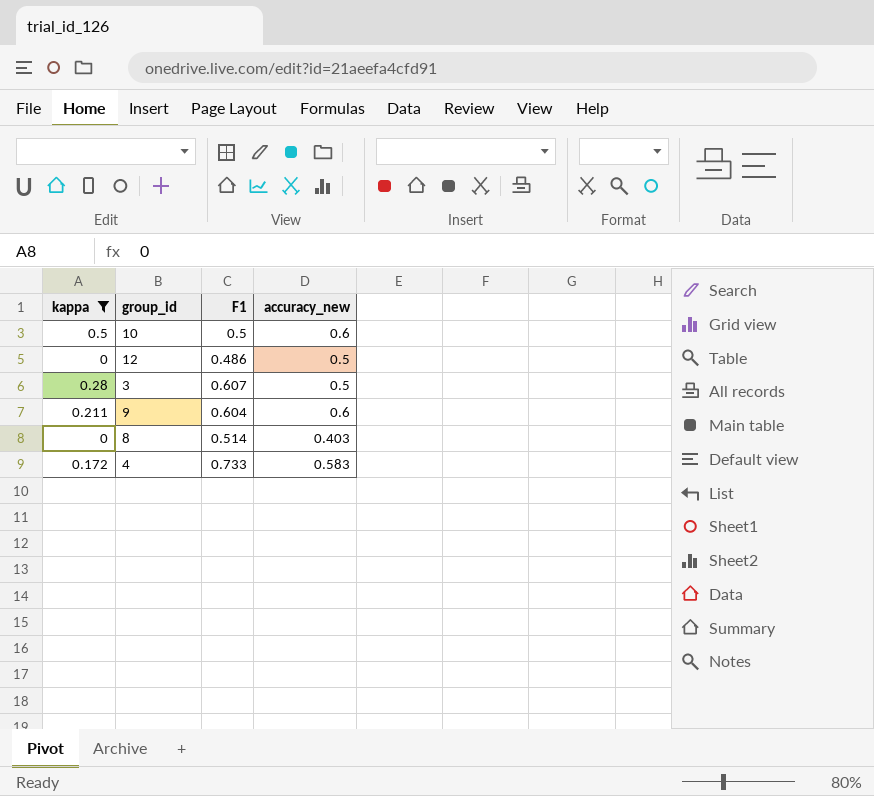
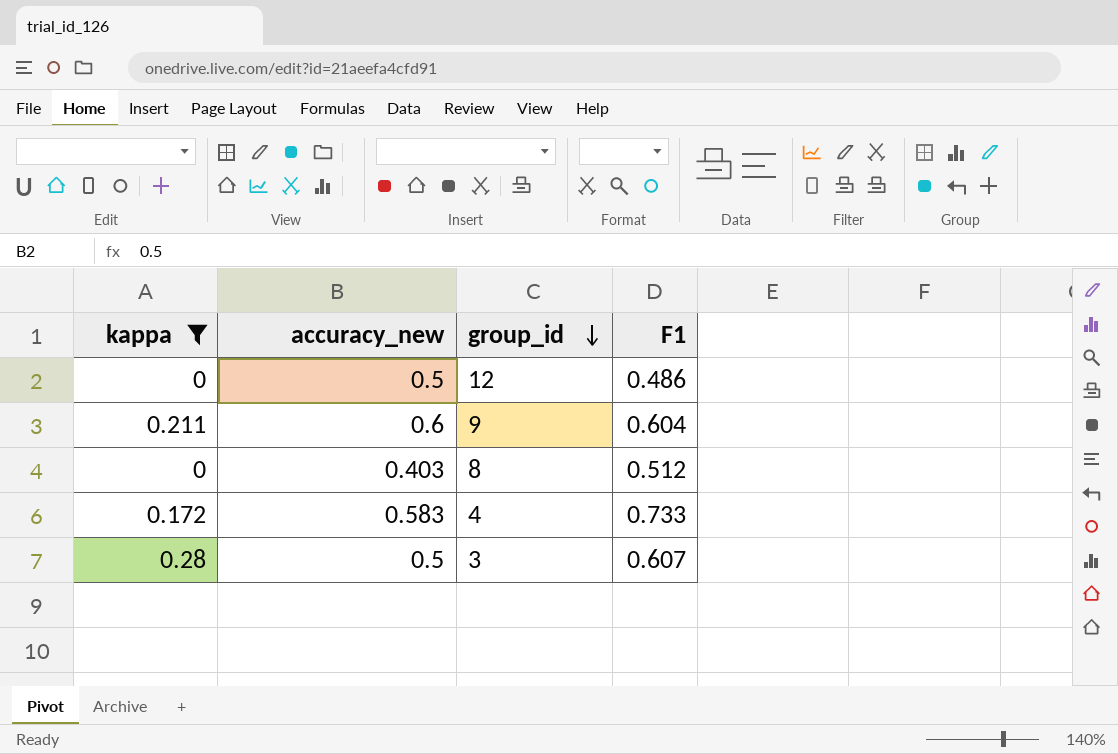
row order: none -> group_id descending
column accuracy_new | position: 4 -> 2
row 10: 0.5 | 0.5 | 0.6 -> none
8 | F1: 0.514 -> 0.512

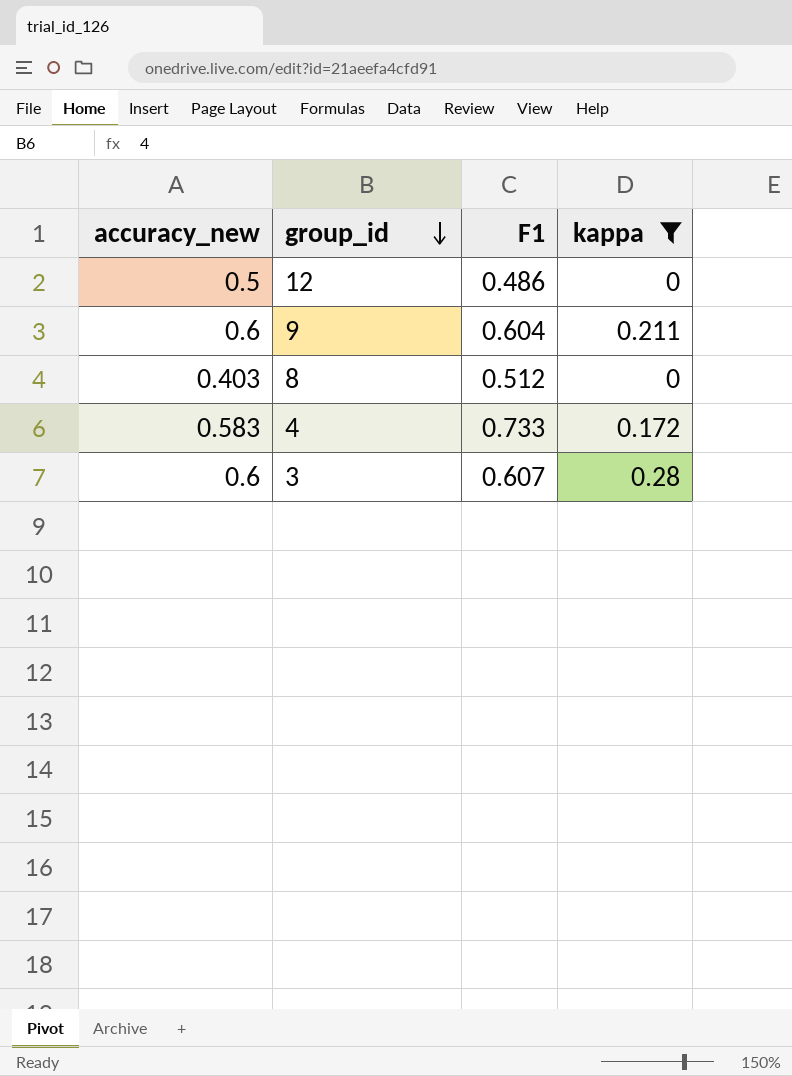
column kappa | position: 1 -> 4
3 | accuracy_new: 0.5 -> 0.6

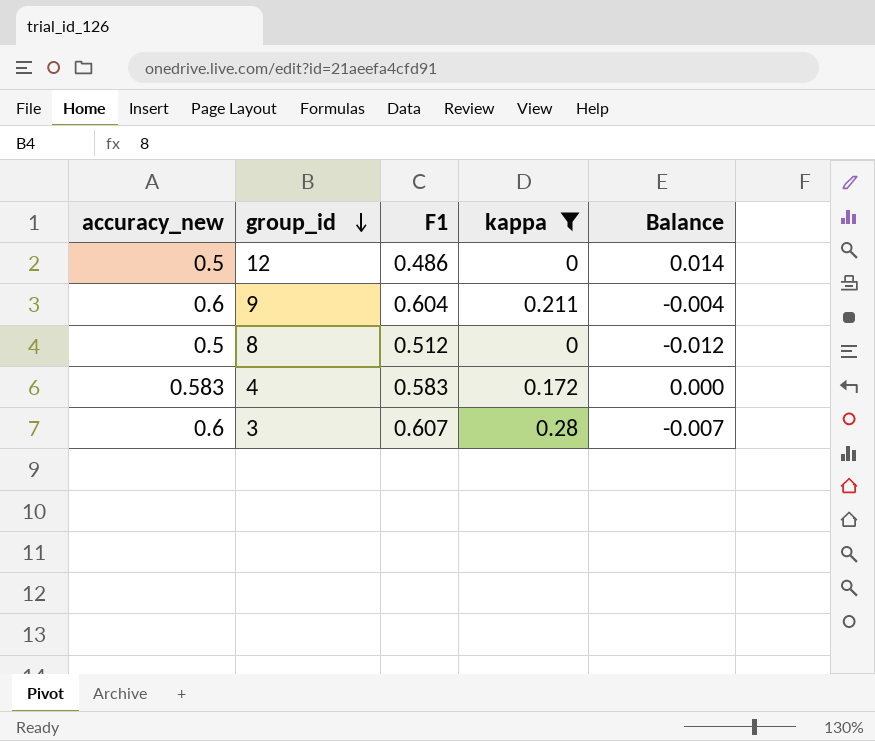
column Balance | formula: none -> [accuracy_new] - [F1]
8 | accuracy_new: 0.403 -> 0.5
4 | F1: 0.733 -> 0.583

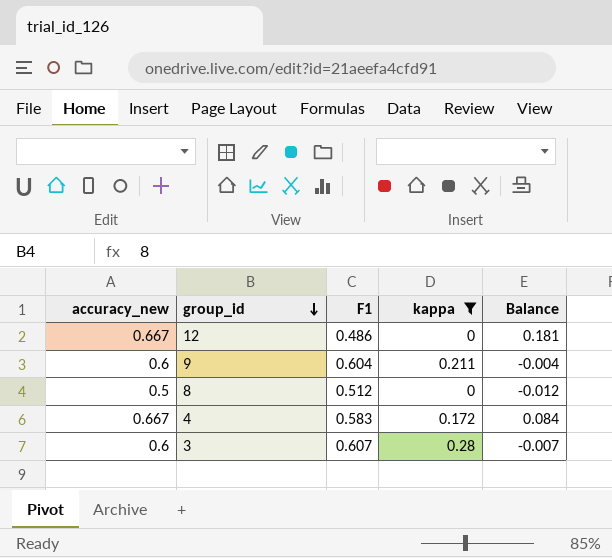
12 | accuracy_new: 0.5 -> 0.667
12 | Balance: 0.014 -> 0.181
4 | accuracy_new: 0.583 -> 0.667
4 | Balance: 0.000 -> 0.084

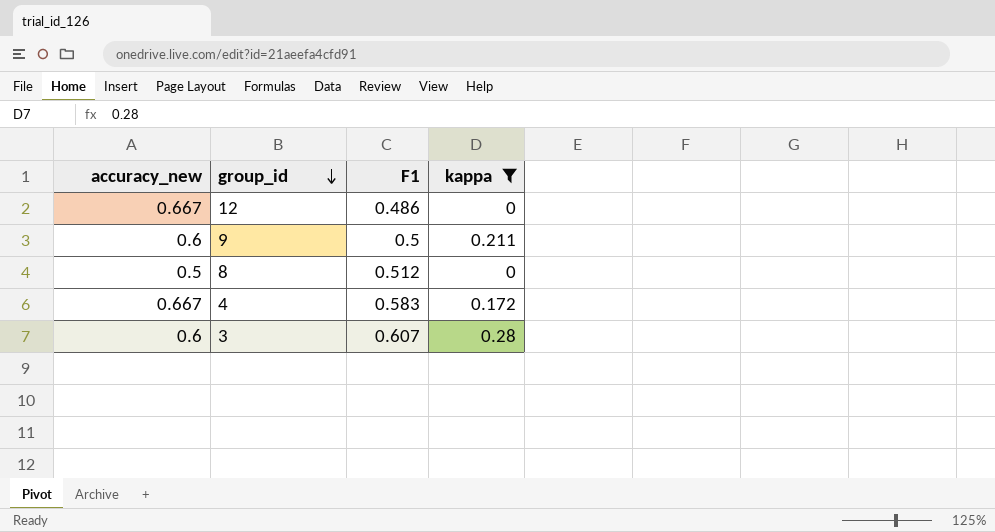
column Balance | formula: [accuracy_new] - [F1] -> none
9 | F1: 0.604 -> 0.5

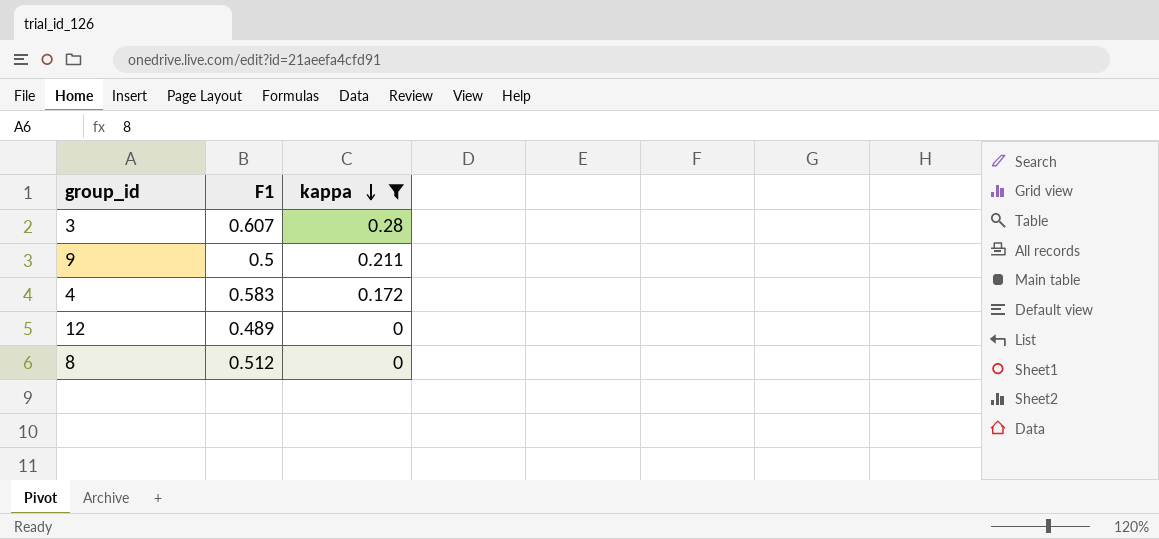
row order: group_id descending -> kappa descending
column accuracy_new | position: 1 -> none
12 | F1: 0.486 -> 0.489

